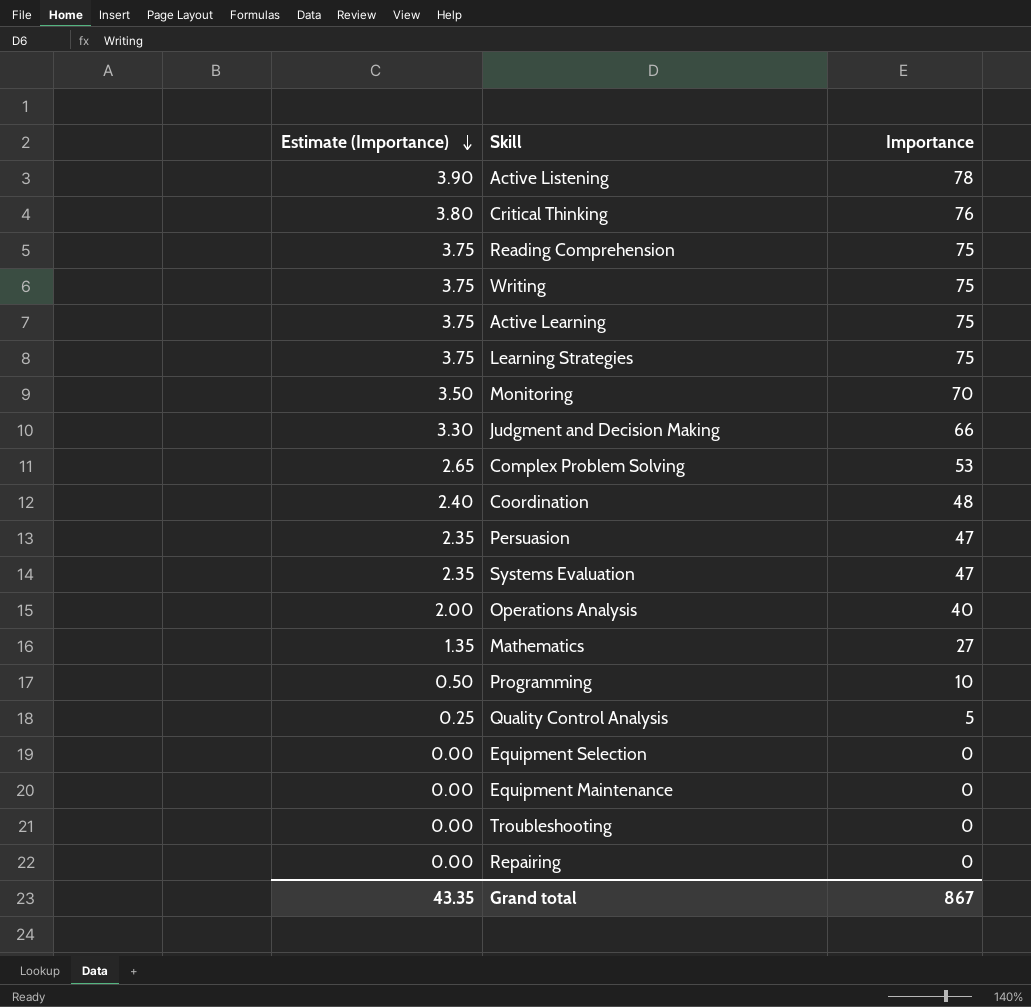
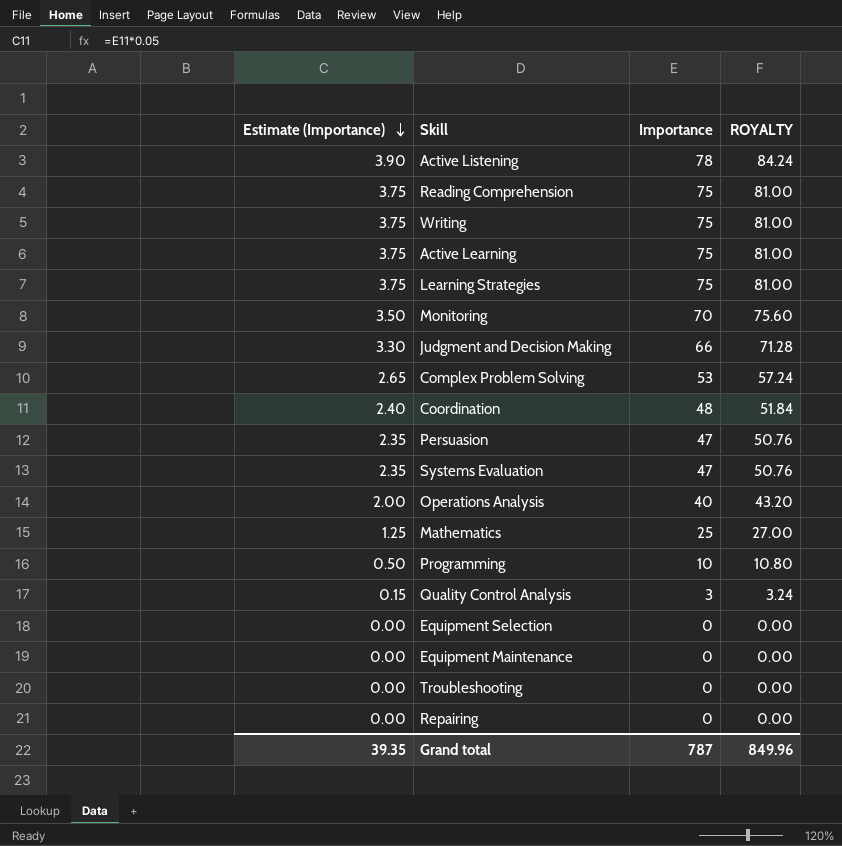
column ROYALTY | formula: none -> [Importance] * 1.08
row Critical Thinking: 3.80 | 76 -> none
Mathematics | Estimate (Importance): 1.35 -> 1.25
Mathematics | Importance: 27 -> 25
Quality Control Analysis | Estimate (Importance): 0.25 -> 0.15
Quality Control Analysis | Importance: 5 -> 3
Grand total | Estimate (Importance): 43.35 -> 39.35
Grand total | Importance: 867 -> 787

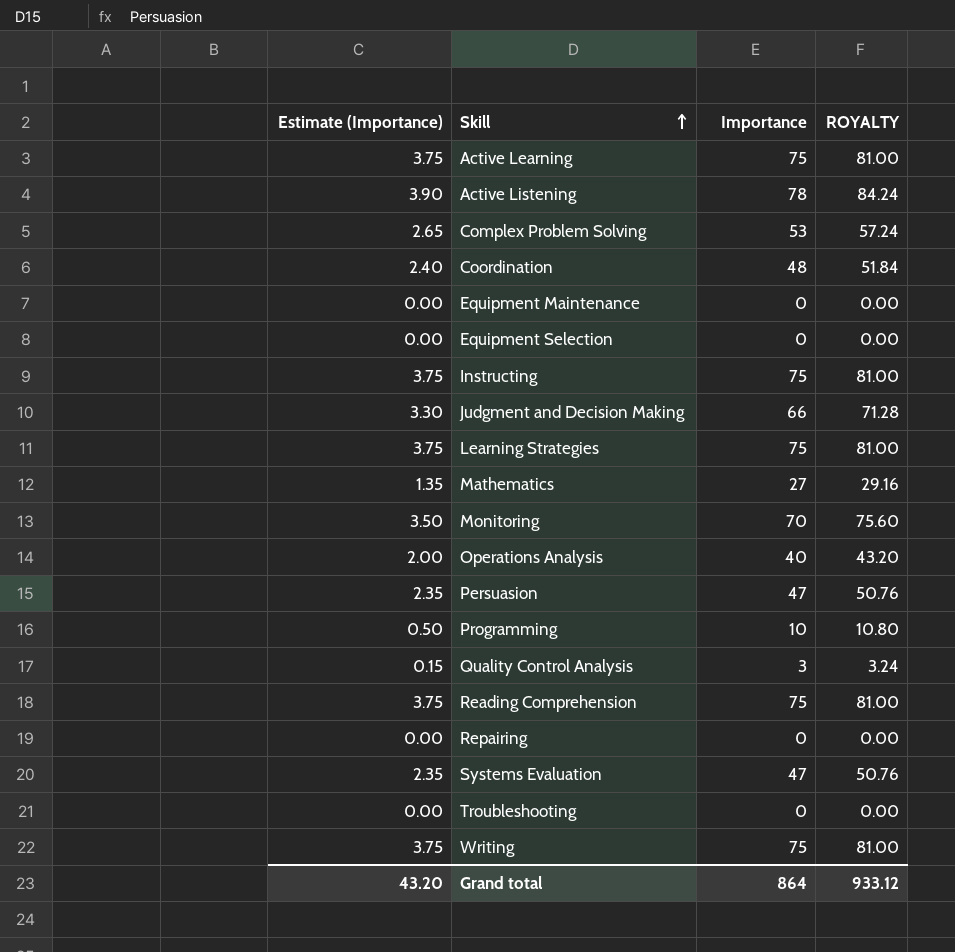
row order: Estimate (Importance) descending -> Skill ascending
row Instructing: none -> 3.75 | 75 | 81.00
Mathematics | Estimate (Importance): 1.25 -> 1.35
Mathematics | Importance: 25 -> 27
Mathematics | ROYALTY: 27.00 -> 29.16
Grand total | Estimate (Importance): 39.35 -> 43.20
Grand total | Importance: 787 -> 864
Grand total | ROYALTY: 849.96 -> 933.12

